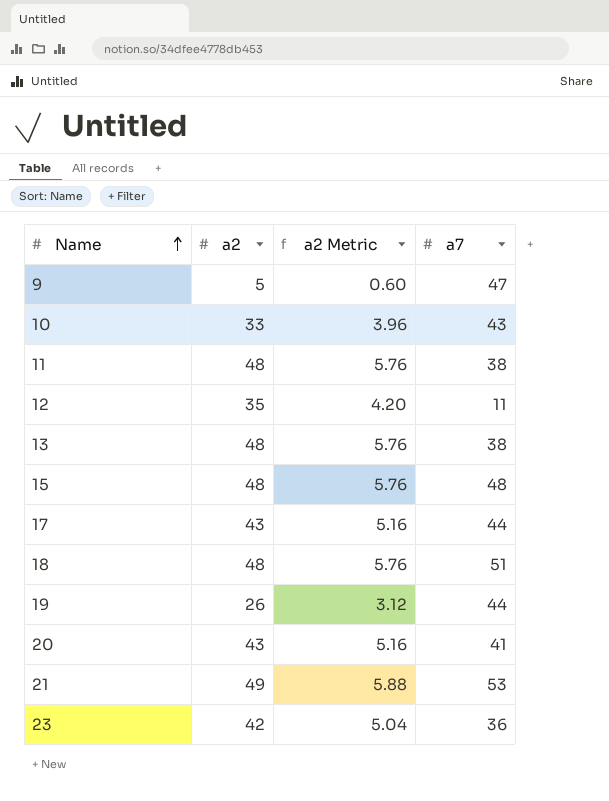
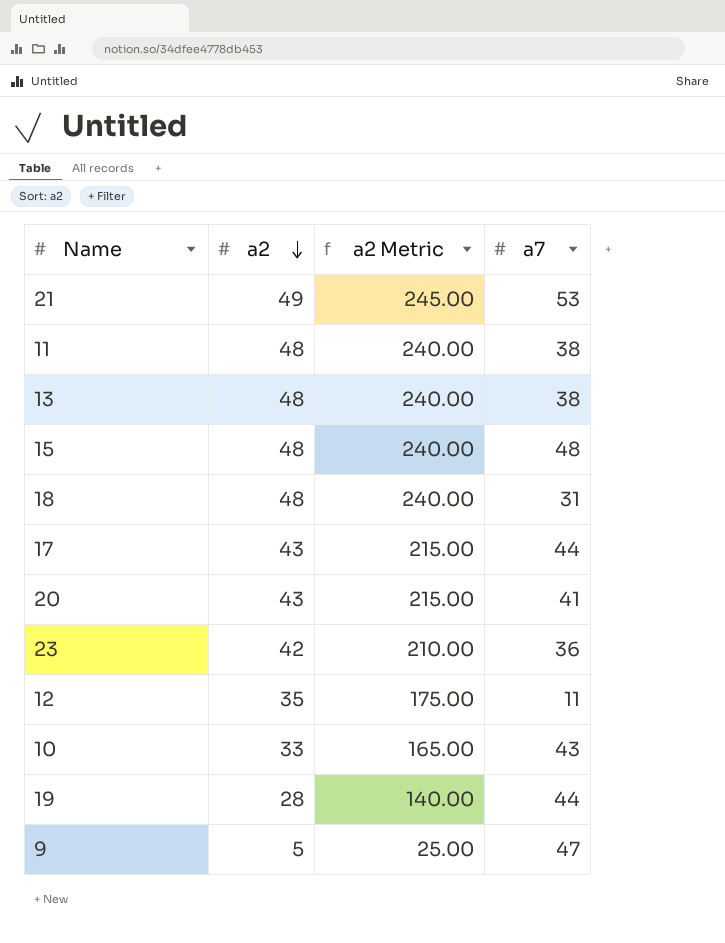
row order: Name ascending -> a2 descending
column a2 Metric | formula: [a2] * 0.12 -> [a2] * 5
18 | a7: 51 -> 31
19 | a2: 26 -> 28

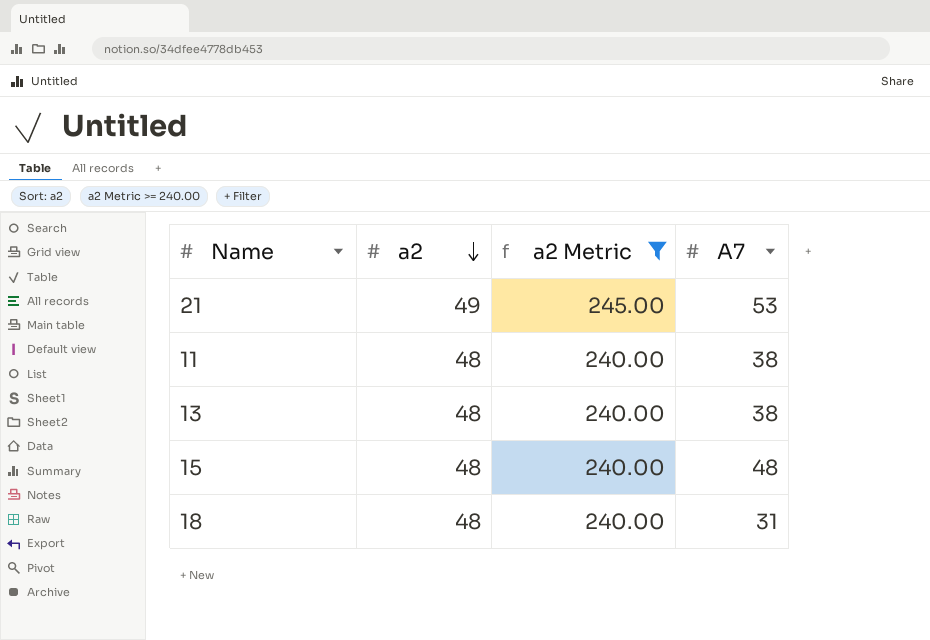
filter: none -> a2 Metric >= 240.00
column name: a7 -> A7

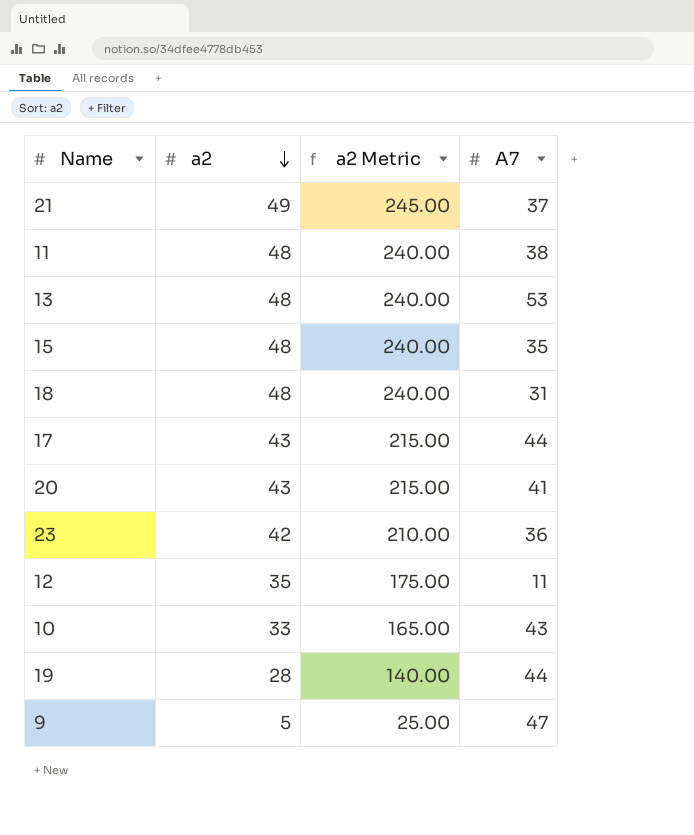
filter: a2 Metric >= 240.00 -> none
21 | A7: 53 -> 37
13 | A7: 38 -> 53
15 | A7: 48 -> 35

